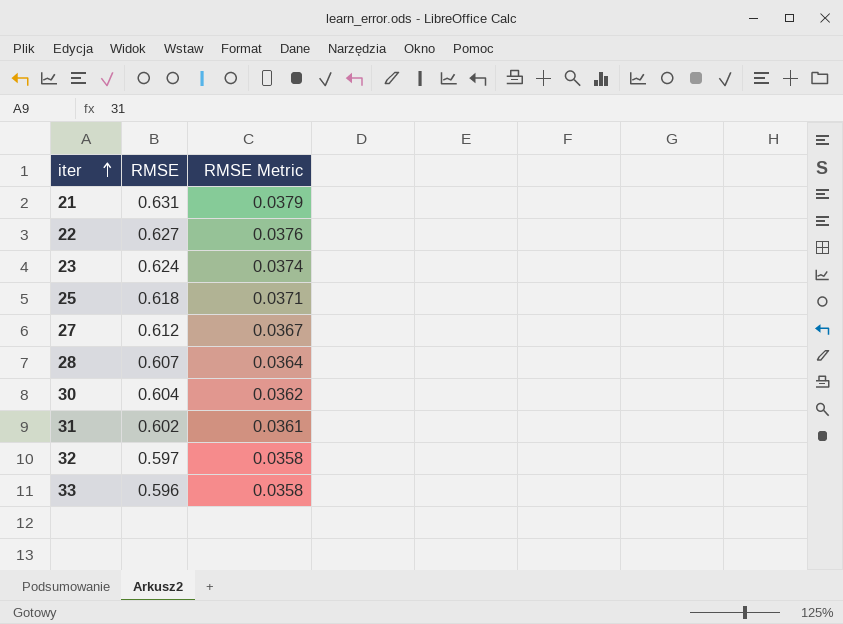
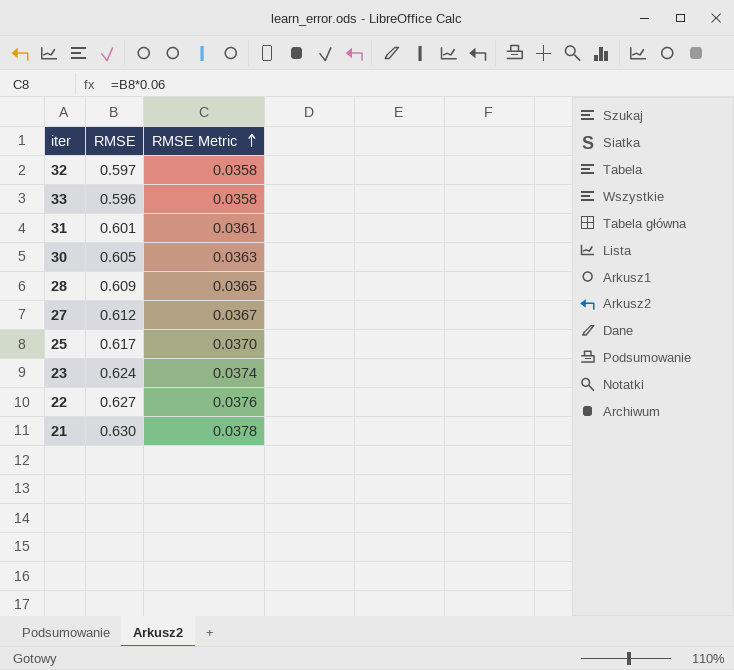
row order: iter ascending -> RMSE Metric ascending
31 | RMSE: 0.602 -> 0.601
30 | RMSE: 0.604 -> 0.605
30 | RMSE Metric: 0.0362 -> 0.0363
28 | RMSE: 0.607 -> 0.609
28 | RMSE Metric: 0.0364 -> 0.0365
25 | RMSE: 0.618 -> 0.617
25 | RMSE Metric: 0.0371 -> 0.0370
21 | RMSE: 0.631 -> 0.630
21 | RMSE Metric: 0.0379 -> 0.0378

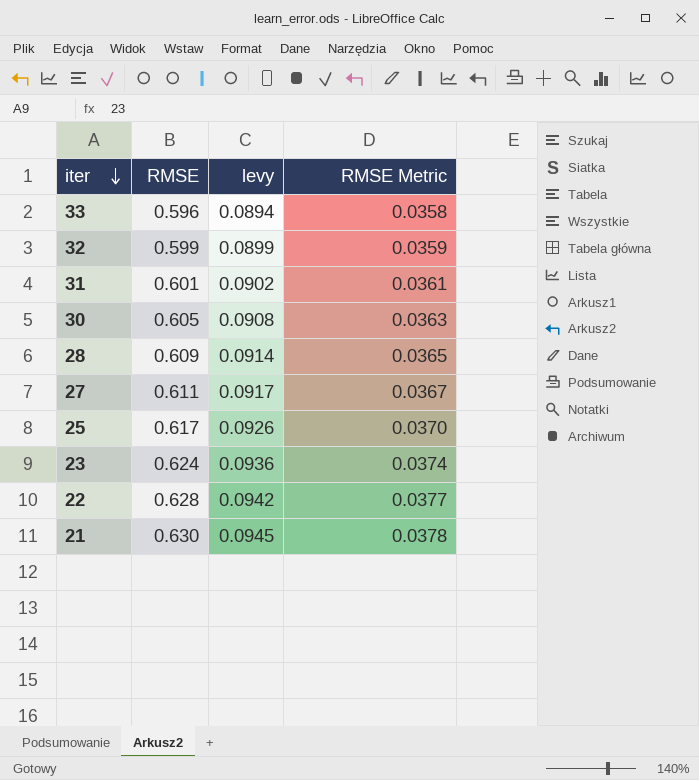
row order: RMSE Metric ascending -> iter descending
column levy | formula: none -> [RMSE] * 0.15
32 | RMSE: 0.597 -> 0.599
32 | RMSE Metric: 0.0358 -> 0.0359
27 | RMSE: 0.612 -> 0.611
22 | RMSE: 0.627 -> 0.628
22 | RMSE Metric: 0.0376 -> 0.0377

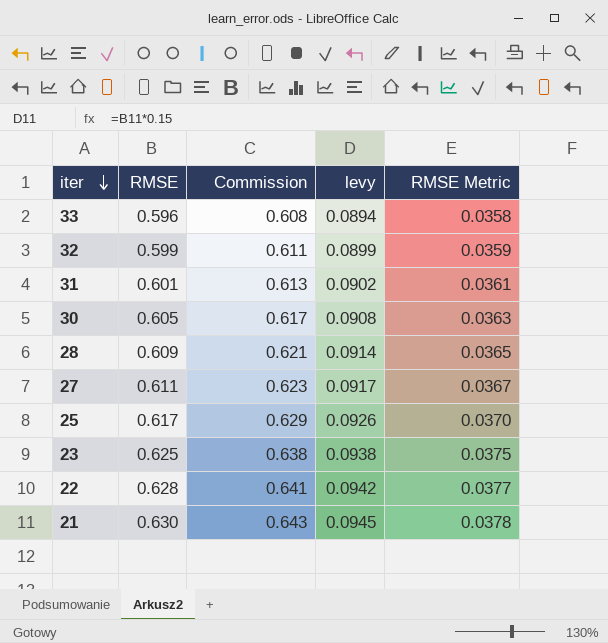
column Commission | formula: none -> [RMSE] * 1.02
23 | RMSE: 0.624 -> 0.625
23 | levy: 0.0936 -> 0.0938
23 | RMSE Metric: 0.0374 -> 0.0375

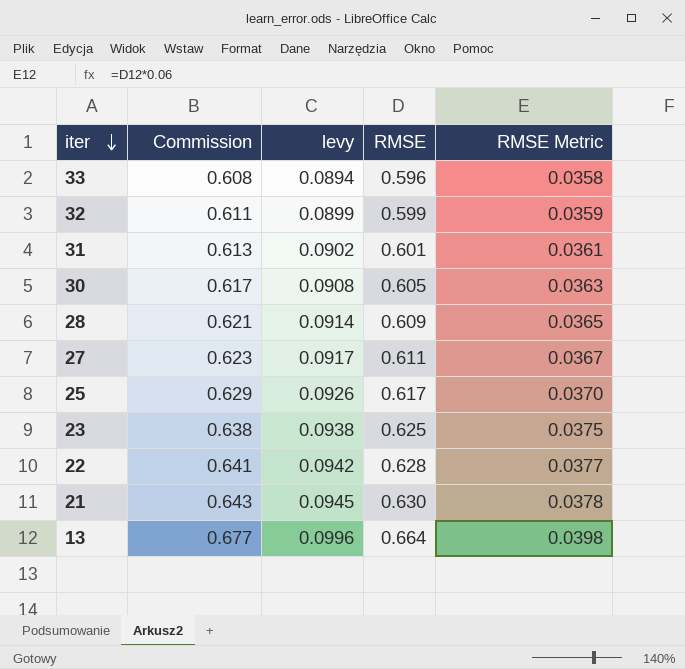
column RMSE | position: 2 -> 4
row 13: none -> 0.677 | 0.0996 | 0.664 | 0.0398

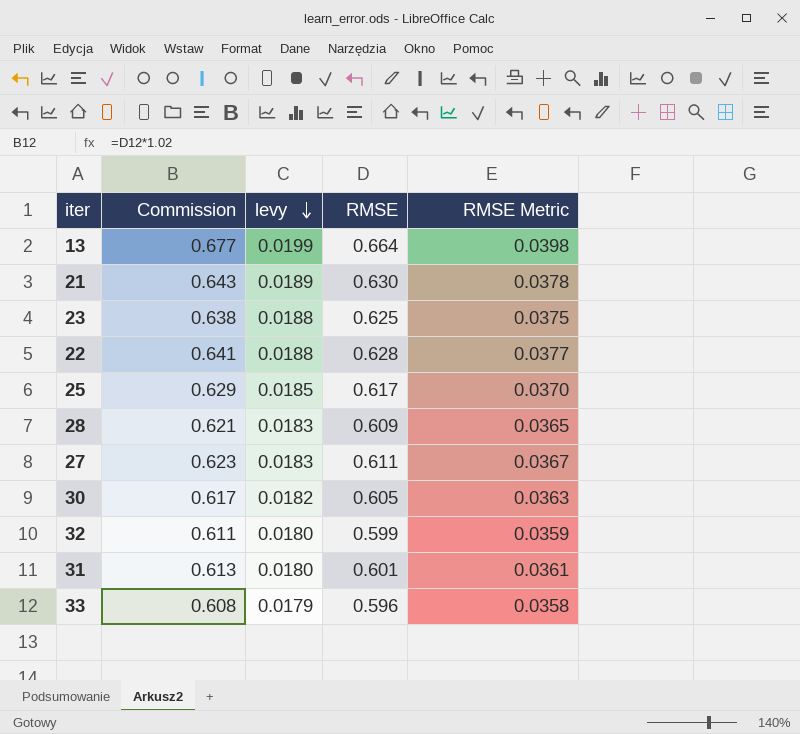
row order: iter descending -> levy descending
column levy | formula: [RMSE] * 0.15 -> [RMSE] * 0.03

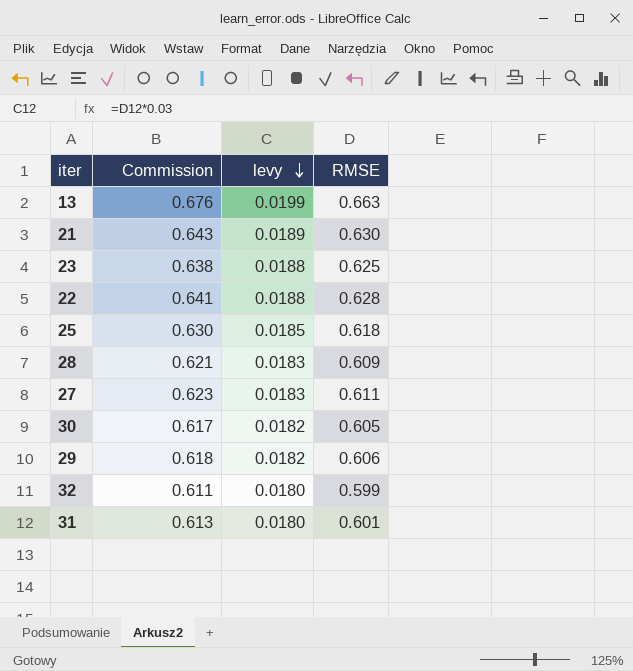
column RMSE Metric | formula: [RMSE] * 0.06 -> none
row 33: 0.608 | 0.0179 | 0.596 | 0.0358 -> none
13 | Commission: 0.677 -> 0.676
13 | RMSE: 0.664 -> 0.663
25 | Commission: 0.629 -> 0.630
25 | RMSE: 0.617 -> 0.618
row 29: none -> 0.618 | 0.0182 | 0.606

